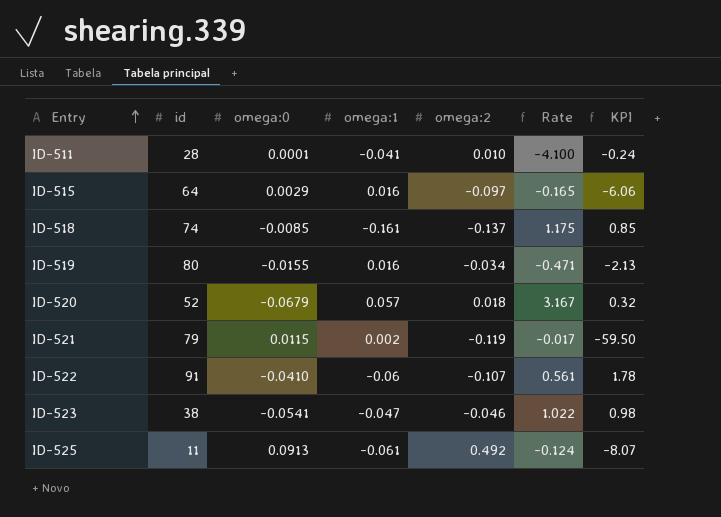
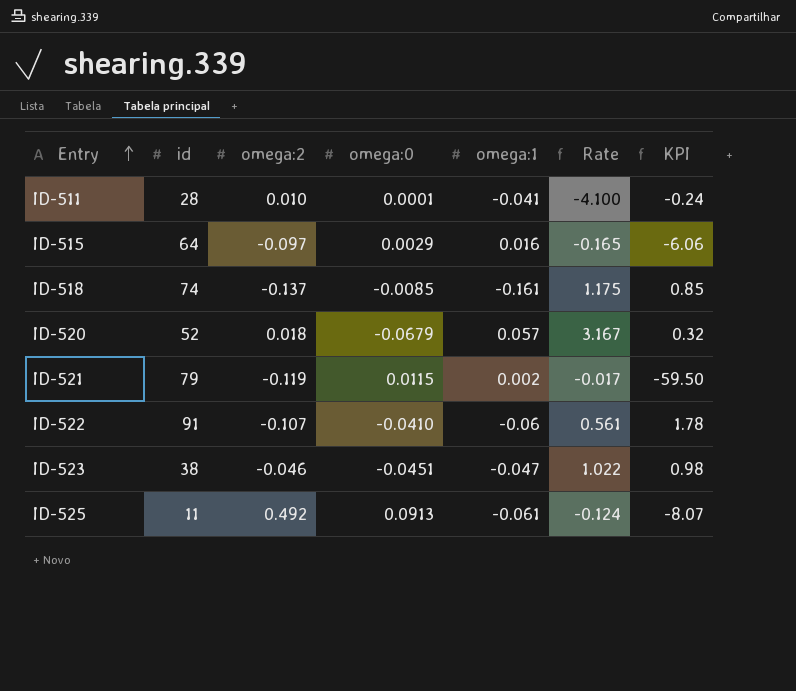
column omega:2 | position: 5 -> 3
row ID-519: 80 | -0.0155 | 0.016 | -0.034 | -0.471 | -2.13 -> none
ID-523 | omega:0: -0.0541 -> -0.0451

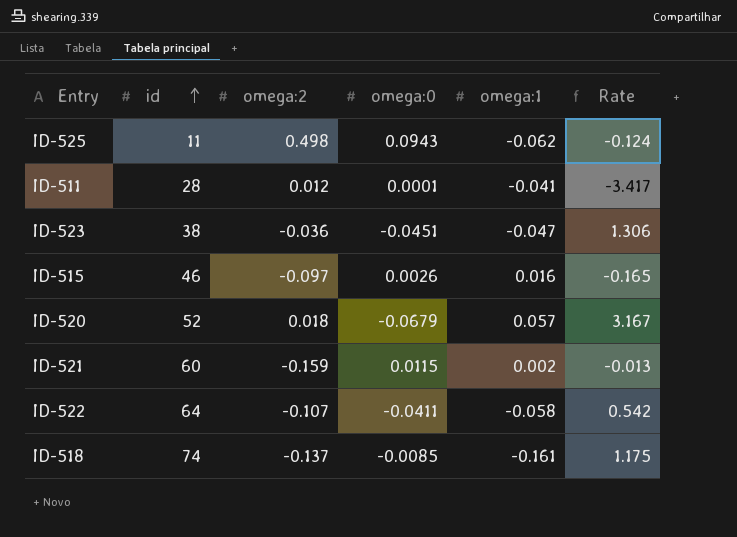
row order: Entry ascending -> id ascending
column KPI | formula: [omega:2] / [omega:1] -> none
ID-525 | omega:2: 0.492 -> 0.498
ID-525 | omega:0: 0.0913 -> 0.0943
ID-525 | omega:1: -0.061 -> -0.062
ID-511 | omega:2: 0.010 -> 0.012
ID-511 | Rate: -4.100 -> -3.417
ID-523 | omega:2: -0.046 -> -0.036
ID-523 | Rate: 1.022 -> 1.306
ID-515 | id: 64 -> 46
ID-515 | omega:0: 0.0029 -> 0.0026
ID-521 | id: 79 -> 60
ID-521 | omega:2: -0.119 -> -0.159
ID-521 | Rate: -0.017 -> -0.013
ID-522 | id: 91 -> 64
ID-522 | omega:0: -0.0410 -> -0.0411
ID-522 | omega:1: -0.06 -> -0.058
ID-522 | Rate: 0.561 -> 0.542

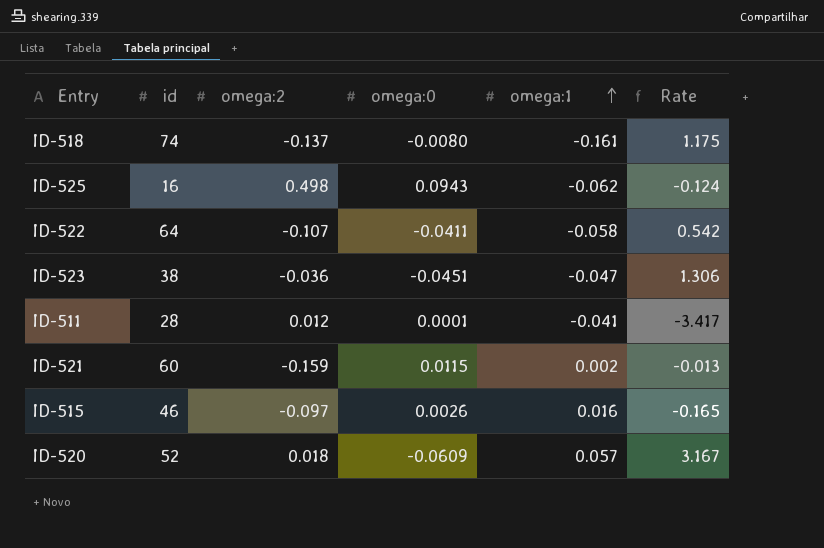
row order: id ascending -> omega:1 ascending
ID-518 | omega:0: -0.0085 -> -0.0080
ID-525 | id: 11 -> 16
ID-520 | omega:0: -0.0679 -> -0.0609

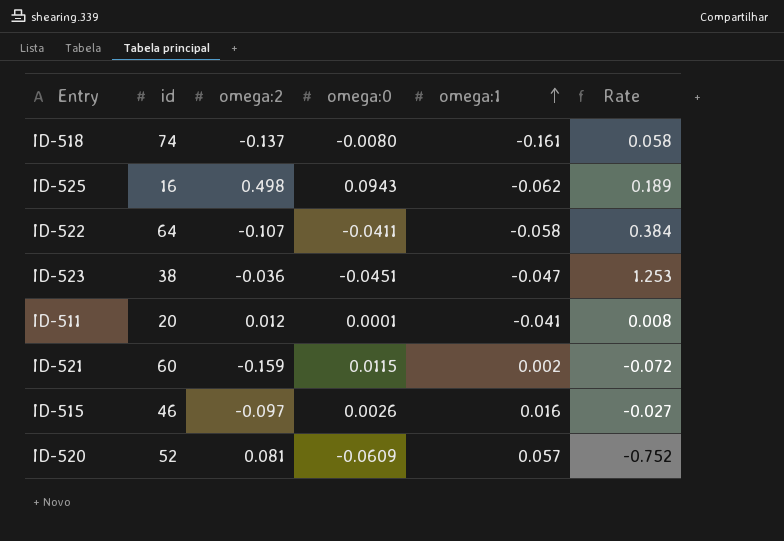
column Rate | formula: [omega:1] / [omega:2] -> [omega:0] / [omega:2]
ID-511 | id: 28 -> 20
ID-520 | omega:2: 0.018 -> 0.081

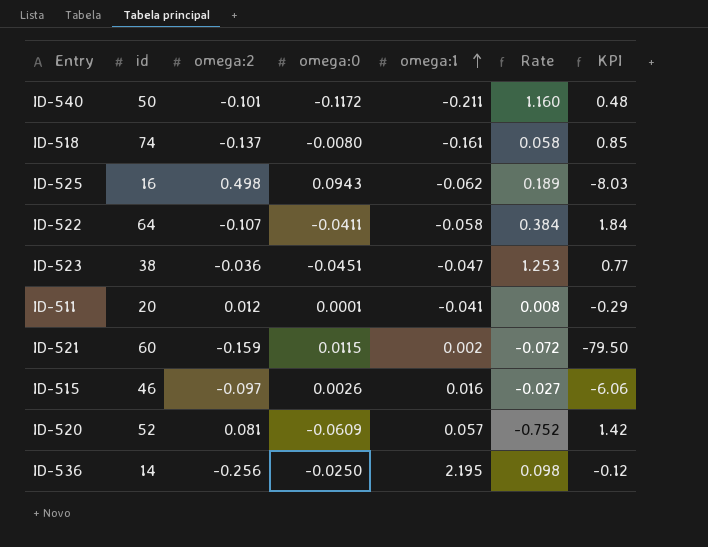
column KPI | formula: none -> [omega:2] / [omega:1]
row ID-540: none -> 50 | -0.101 | -0.1172 | -0.211 | 1.160 | 0.48
row ID-536: none -> 14 | -0.256 | -0.0250 | 2.195 | 0.098 | -0.12

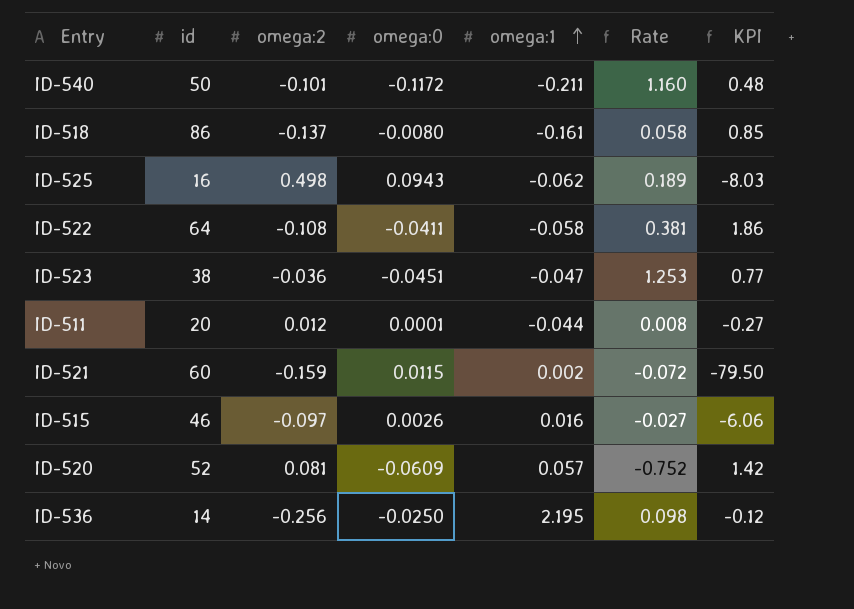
ID-518 | id: 74 -> 86
ID-522 | omega:2: -0.107 -> -0.108
ID-522 | Rate: 0.384 -> 0.381
ID-522 | KPI: 1.84 -> 1.86
ID-511 | omega:1: -0.041 -> -0.044
ID-511 | KPI: -0.29 -> -0.27

